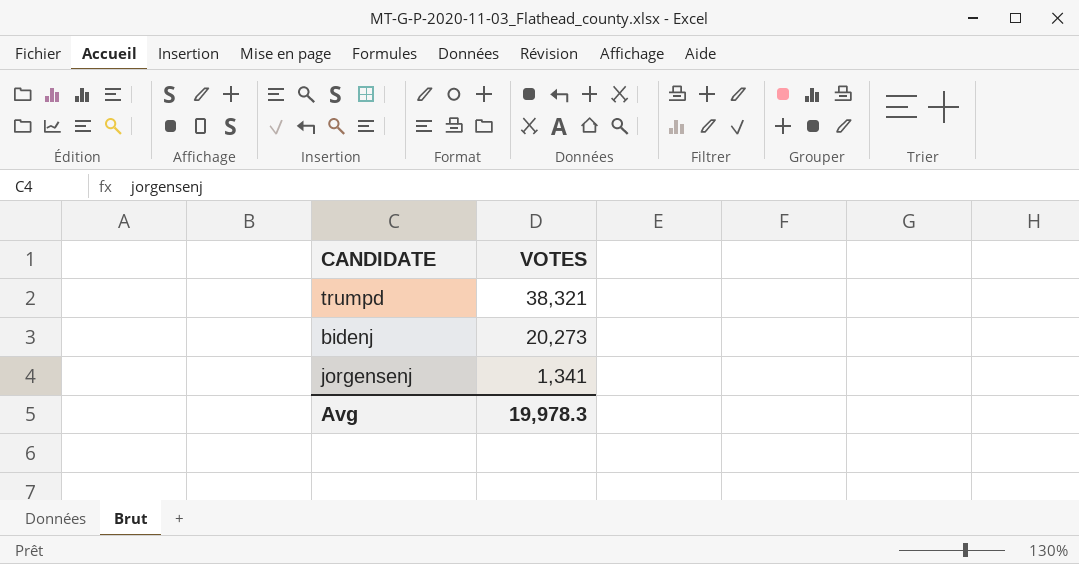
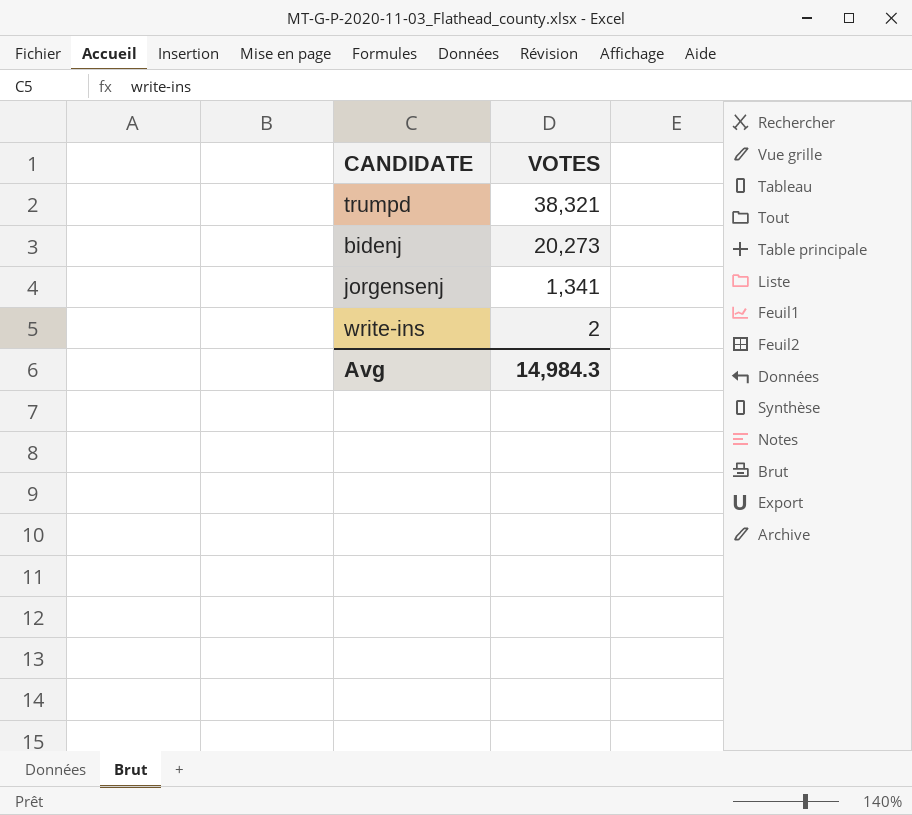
row write-ins: none -> 2
Avg | VOTES: 19,978.3 -> 14,984.3

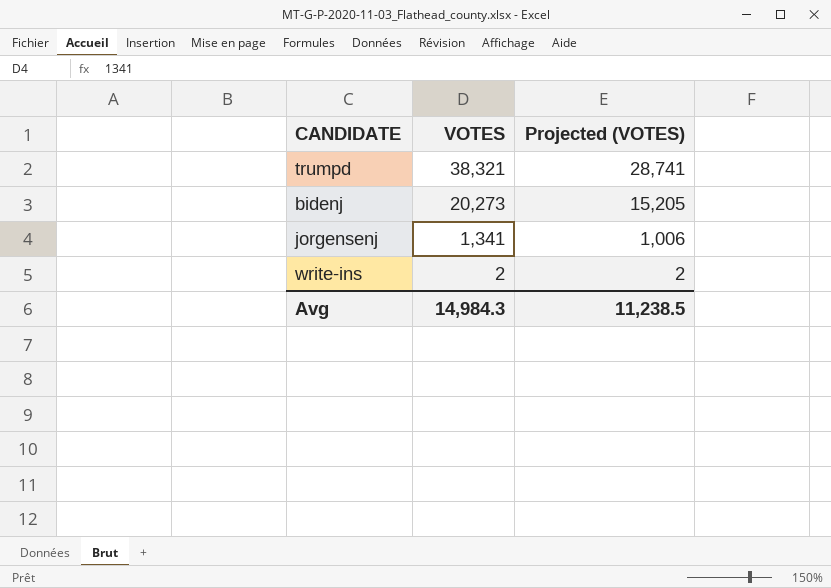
column Projected (VOTES) | formula: none -> [VOTES] * 0.75

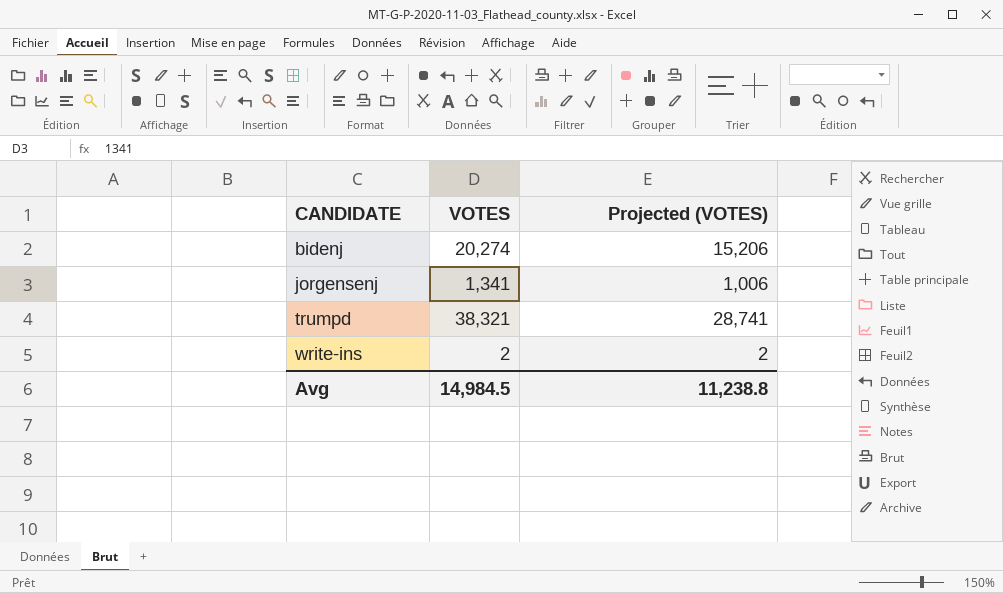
row order: VOTES descending -> CANDIDATE ascending
bidenj | VOTES: 20,273 -> 20,274
bidenj | Projected (VOTES): 15,205 -> 15,206
Avg | VOTES: 14,984.3 -> 14,984.5
Avg | Projected (VOTES): 11,238.5 -> 11,238.8

